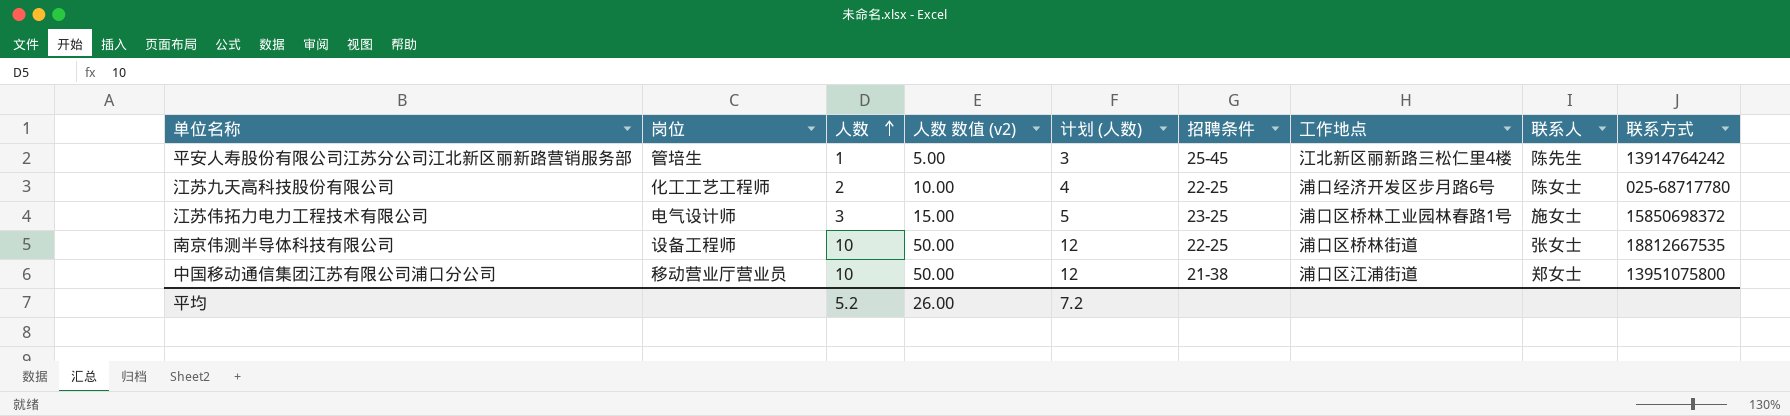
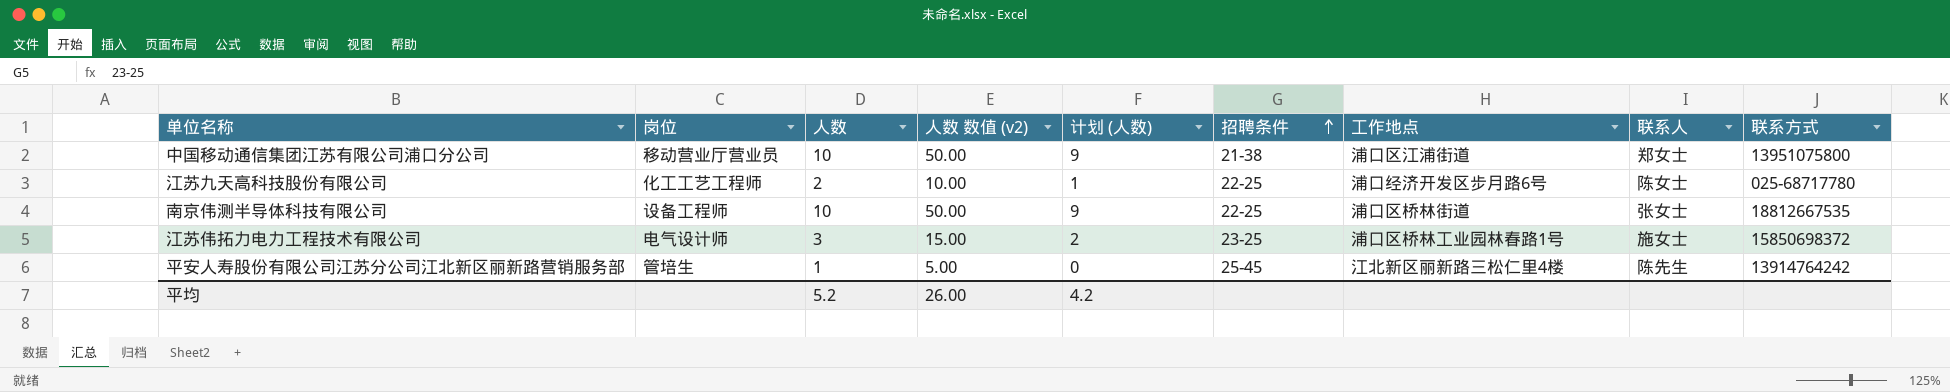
row order: 人数 ascending -> 招聘条件 ascending
column 计划 (人数) | formula: [人数] + 2 -> [人数] - 1
平均 | 计划 (人数): 7.2 -> 4.2

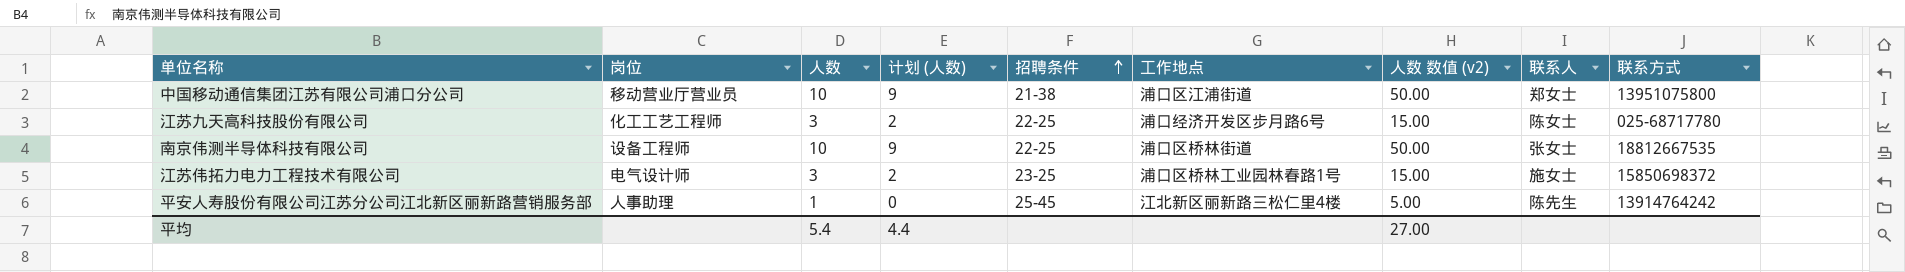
column 人数 数值 (v2) | position: 4 -> 7
江苏九天高科技股份有限公司 | 人数: 2 -> 3
江苏九天高科技股份有限公司 | 计划 (人数): 1 -> 2
江苏九天高科技股份有限公司 | 人数 数值 (v2): 10.00 -> 15.00
平安人寿股份有限公司江苏分公司江北新区丽新路营销服务部 | 岗位: 管培生 -> 人事助理
平均 | 人数: 5.2 -> 5.4
平均 | 计划 (人数): 4.2 -> 4.4
平均 | 人数 数值 (v2): 26.00 -> 27.00

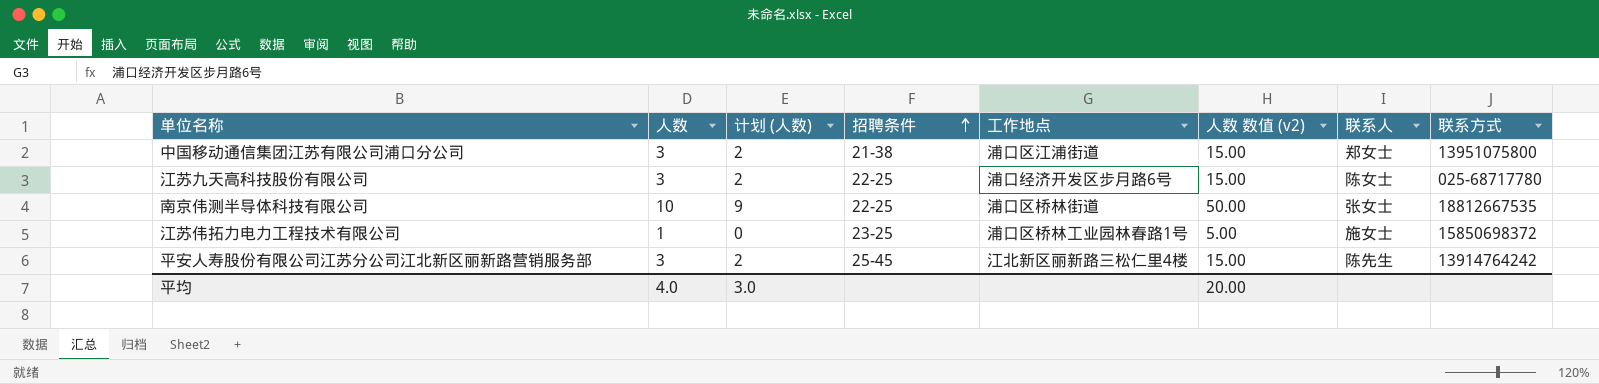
column 岗位 | position: 2 -> none
中国移动通信集团江苏有限公司浦口分公司 | 人数: 10 -> 3
中国移动通信集团江苏有限公司浦口分公司 | 计划 (人数): 9 -> 2
中国移动通信集团江苏有限公司浦口分公司 | 人数 数值 (v2): 50.00 -> 15.00
江苏伟拓力电力工程技术有限公司 | 人数: 3 -> 1
江苏伟拓力电力工程技术有限公司 | 计划 (人数): 2 -> 0
江苏伟拓力电力工程技术有限公司 | 人数 数值 (v2): 15.00 -> 5.00
平安人寿股份有限公司江苏分公司江北新区丽新路营销服务部 | 人数: 1 -> 3
平安人寿股份有限公司江苏分公司江北新区丽新路营销服务部 | 计划 (人数): 0 -> 2
平安人寿股份有限公司江苏分公司江北新区丽新路营销服务部 | 人数 数值 (v2): 5.00 -> 15.00
平均 | 人数: 5.4 -> 4.0
平均 | 计划 (人数): 4.4 -> 3.0
平均 | 人数 数值 (v2): 27.00 -> 20.00

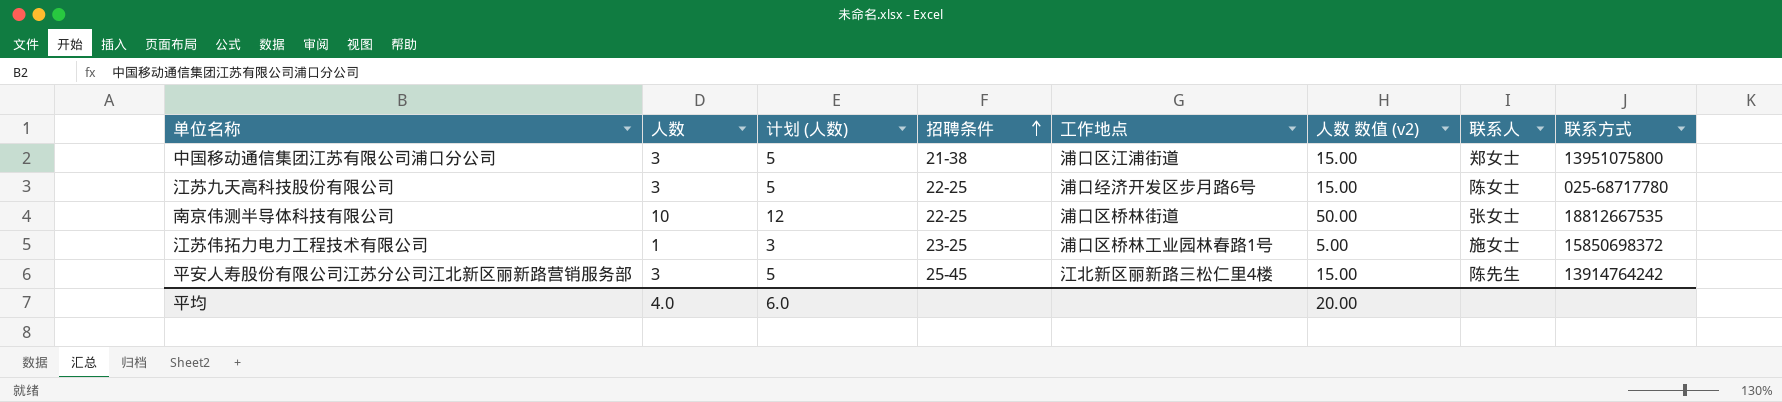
column 计划 (人数) | formula: [人数] - 1 -> [人数] + 2
平均 | 计划 (人数): 3.0 -> 6.0

